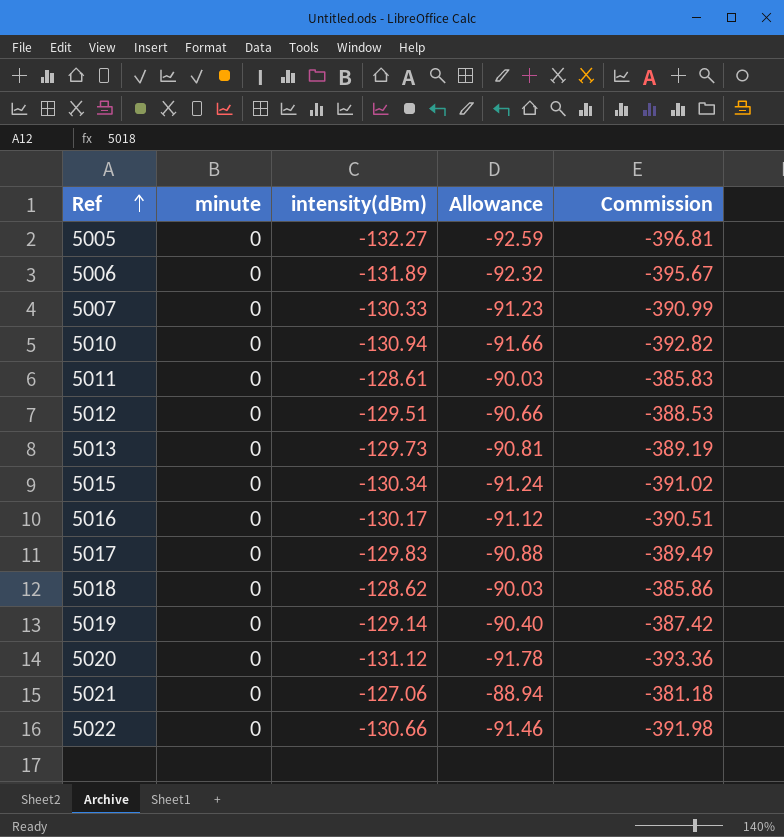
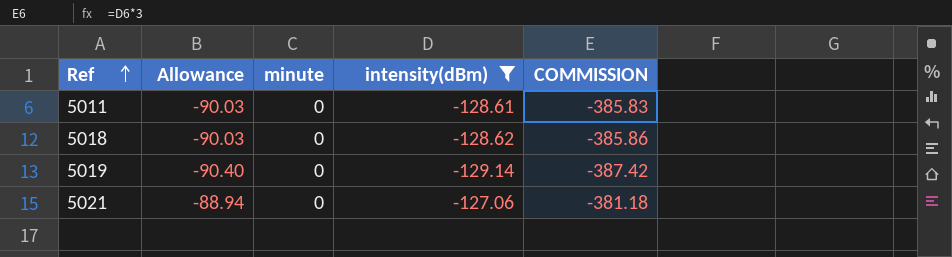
filter: none -> intensity(dBm) >= -129.14
column Allowance | position: 4 -> 2
column name: Commission -> COMMISSION

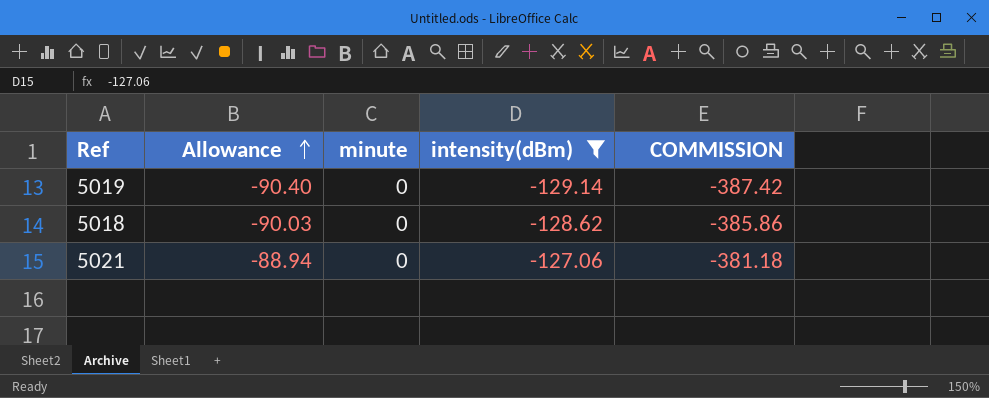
row order: Ref ascending -> Allowance ascending
row 5011: -90.03 | 0 | -128.61 | -385.83 -> none

